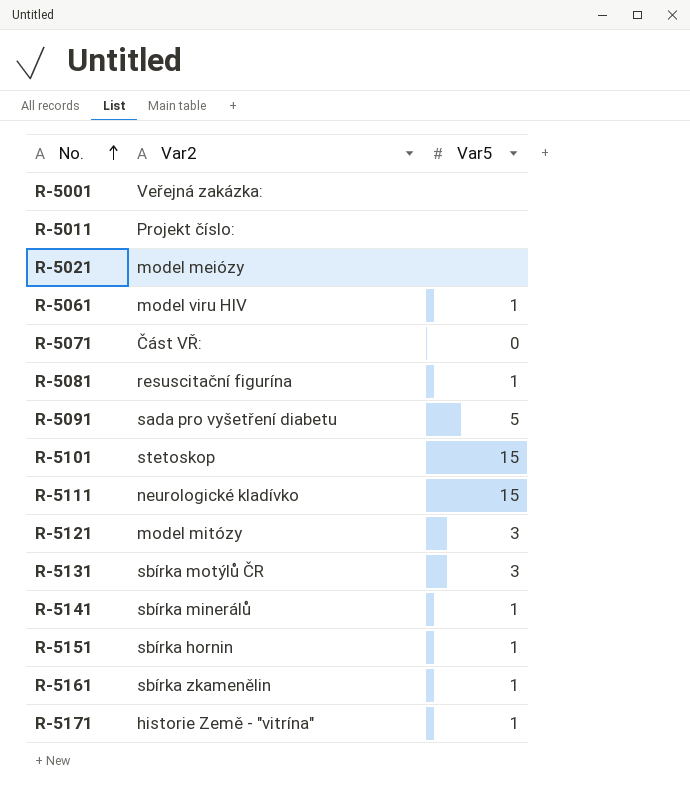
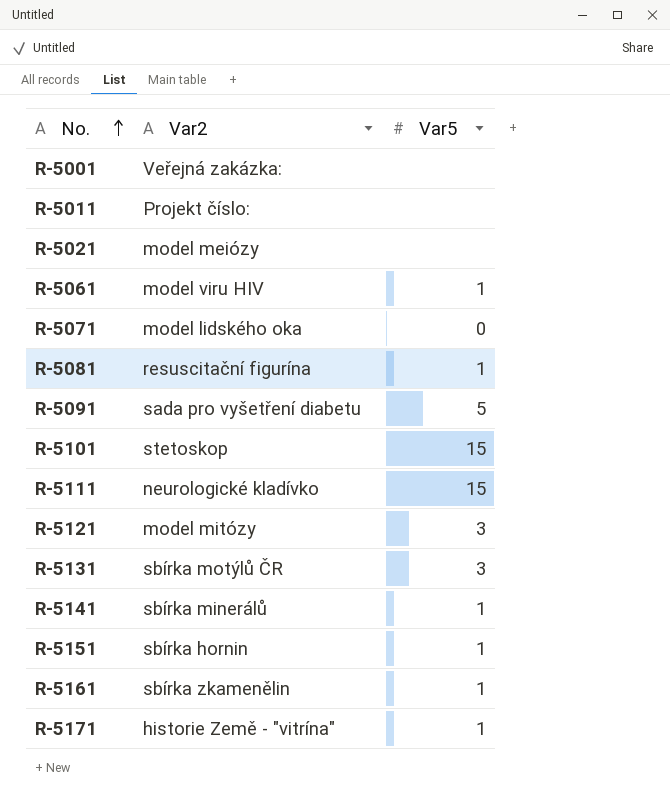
R-5071 | Var2: Část VŘ: -> model lidského oka

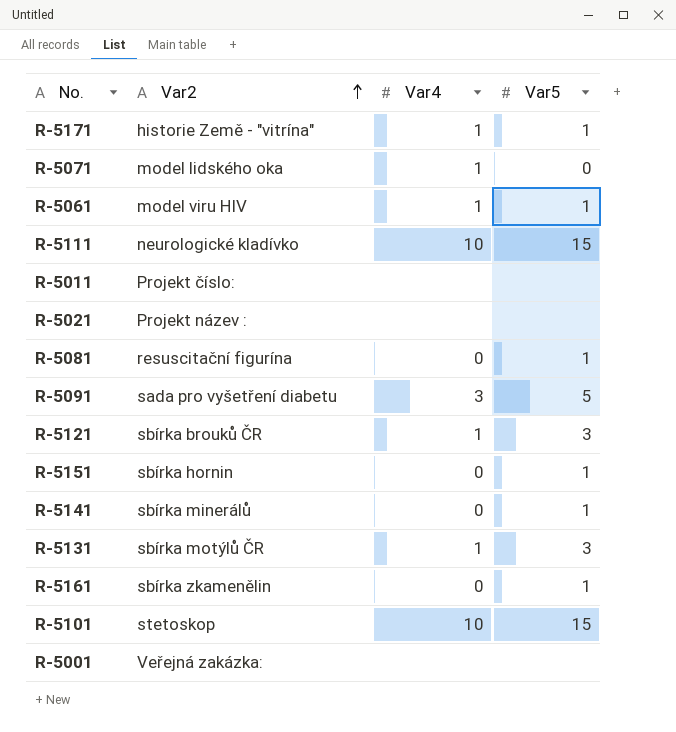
row order: No. ascending -> Var2 ascending
column Var4 | position: none -> 3
R-5021 | Var2: model meiózy -> Projekt název :
R-5121 | Var2: model mitózy -> sbírka brouků ČR

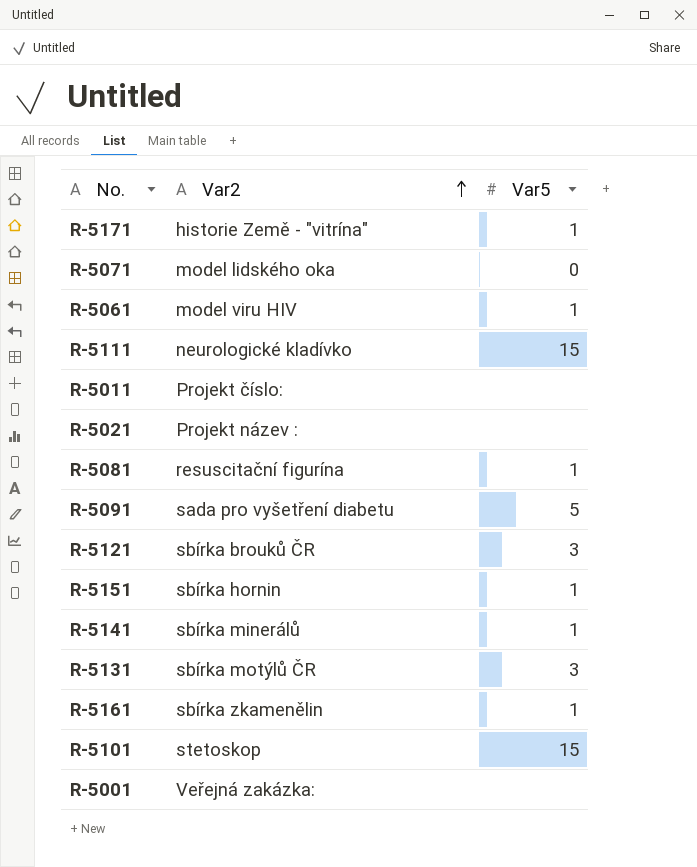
column Var4 | position: 3 -> none

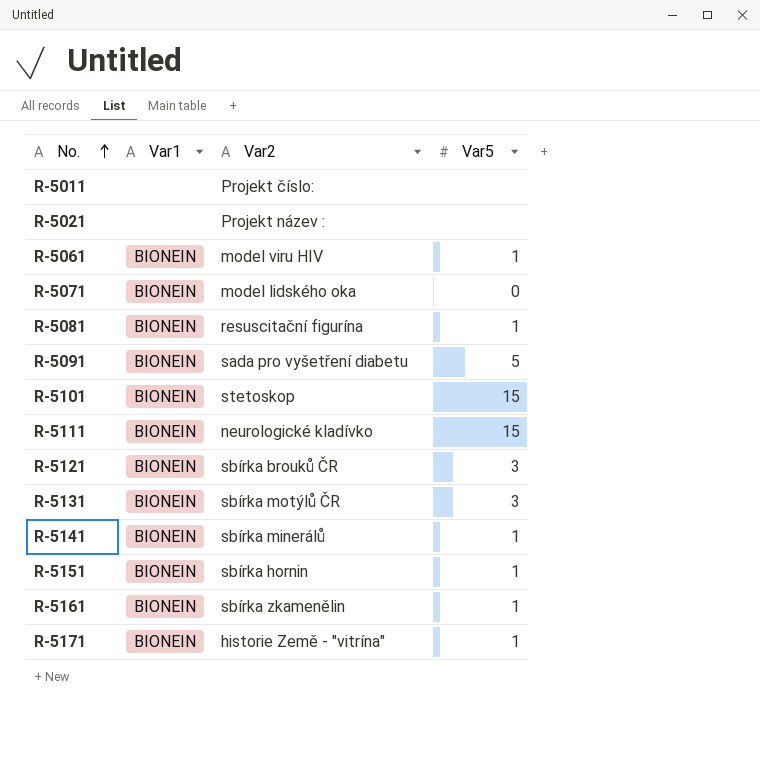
row order: Var2 ascending -> No. ascending
column Var1 | position: none -> 2
row R-5001: Veřejná zakázka: | none -> none

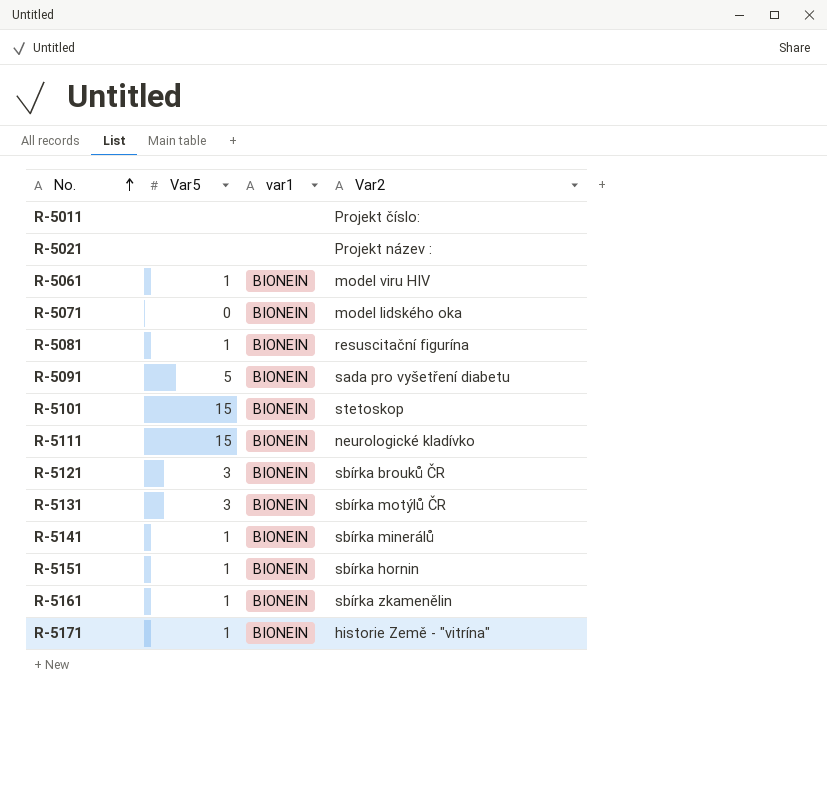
column Var5 | position: 4 -> 2
column name: Var1 -> var1

